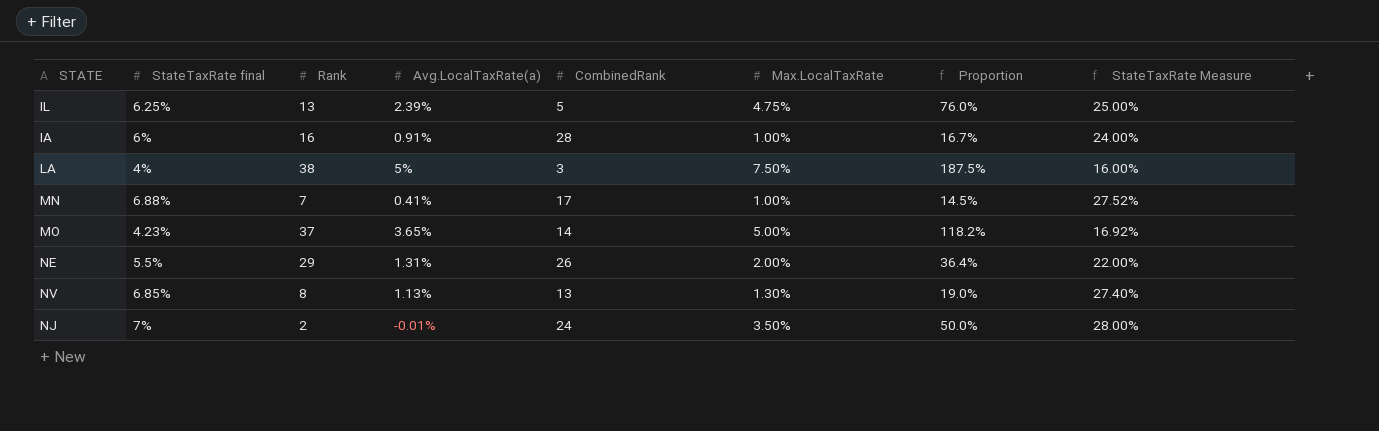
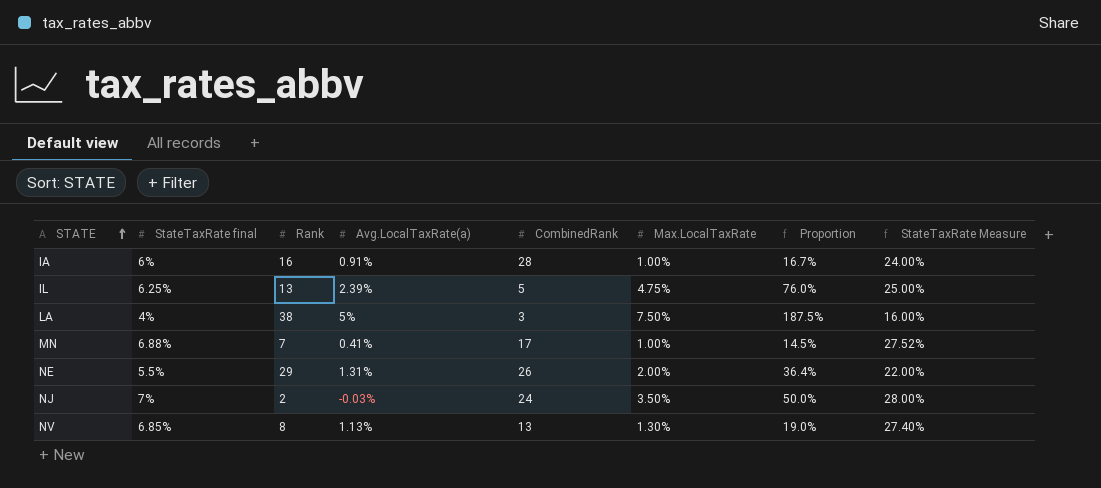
row order: none -> STATE ascending
row MO: 4.23% | 37 | 3.65% | 14 | 5.00% | 118.2% | 16.92% -> none
NJ | Avg.LocalTaxRate(a): -0.01% -> -0.03%

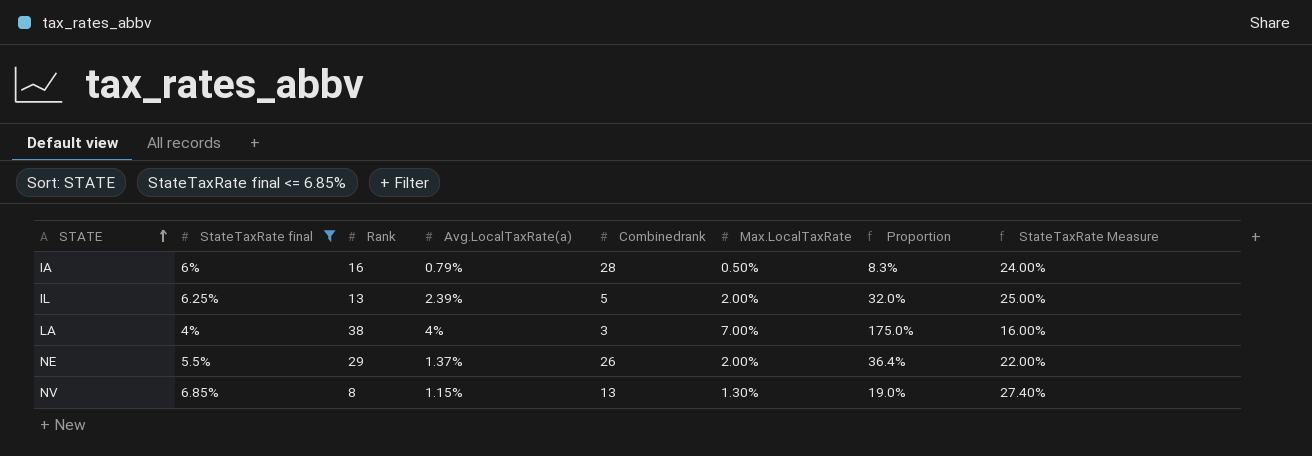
filter: none -> StateTaxRate final <= 6.85%
column name: CombinedRank -> Combinedrank
IA | Avg.LocalTaxRate(a): 0.91% -> 0.79%
IA | Max.LocalTaxRate: 1.00% -> 0.50%
IA | Proportion: 16.7% -> 8.3%
IL | Max.LocalTaxRate: 4.75% -> 2.00%
IL | Proportion: 76.0% -> 32.0%
LA | Avg.LocalTaxRate(a): 5% -> 4%
LA | Max.LocalTaxRate: 7.50% -> 7.00%
LA | Proportion: 187.5% -> 175.0%
NE | Avg.LocalTaxRate(a): 1.31% -> 1.37%
NV | Avg.LocalTaxRate(a): 1.13% -> 1.15%

